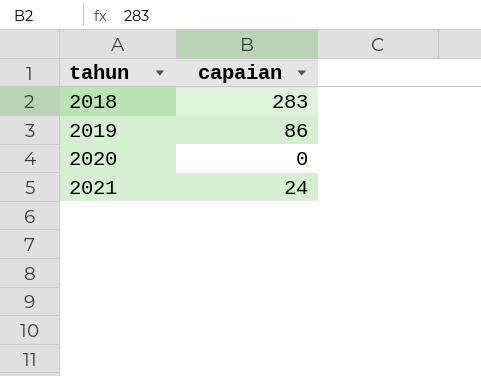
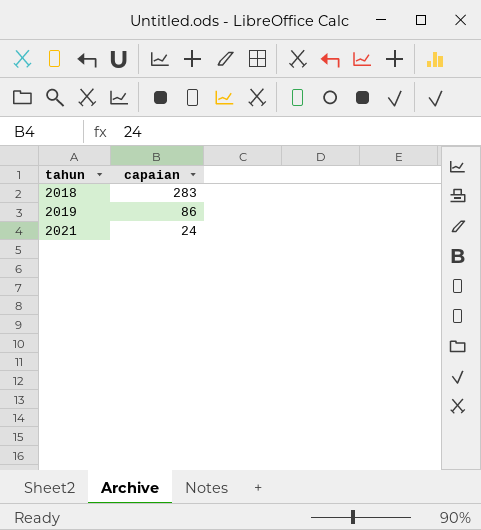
row 2020: 0 -> none

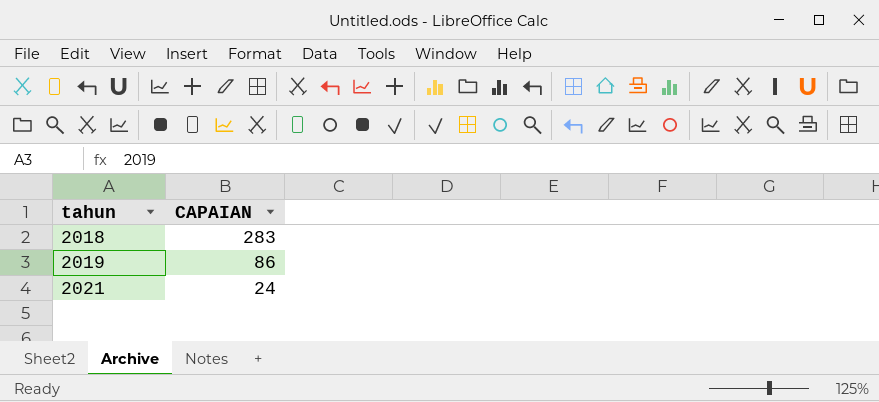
column name: capaian -> CAPAIAN

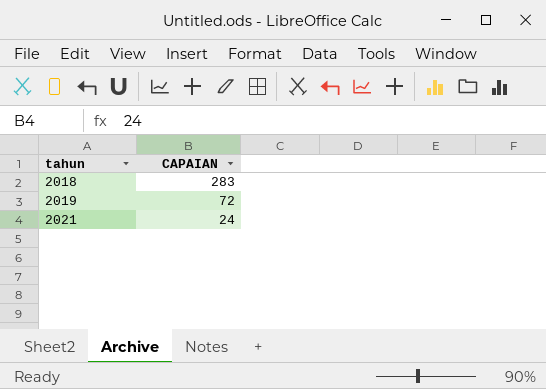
2019 | CAPAIAN: 86 -> 72

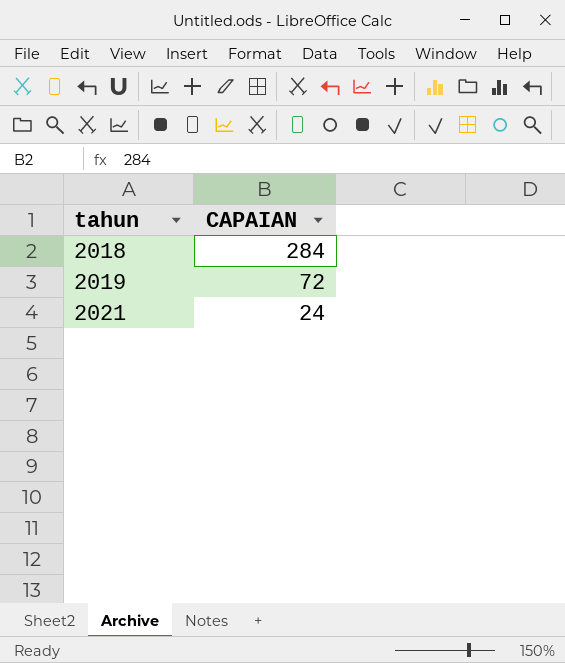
2018 | CAPAIAN: 283 -> 284

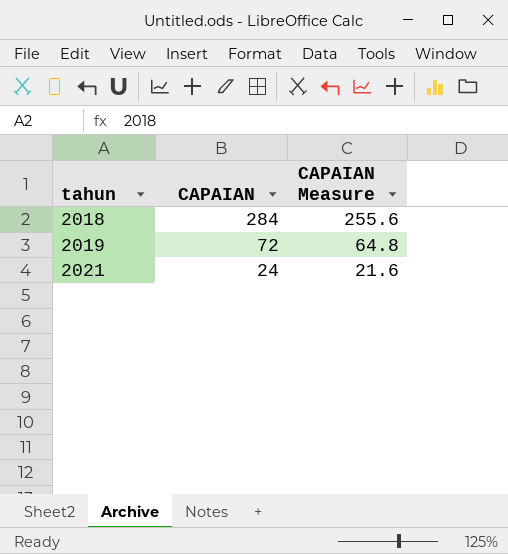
column CAPAIAN Measure | formula: none -> [CAPAIAN] * 0.9

